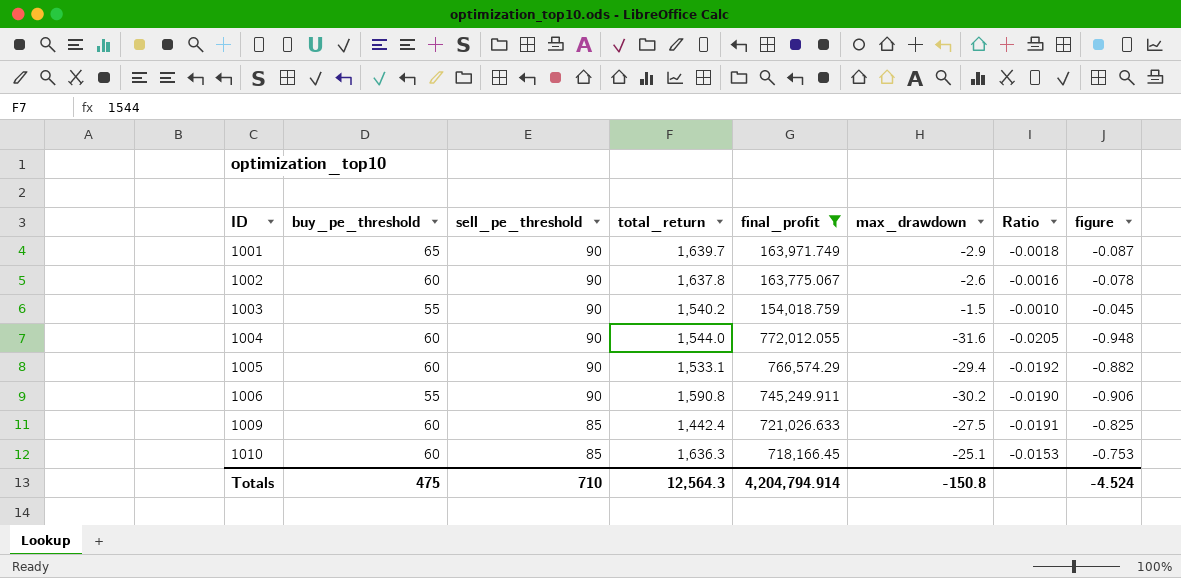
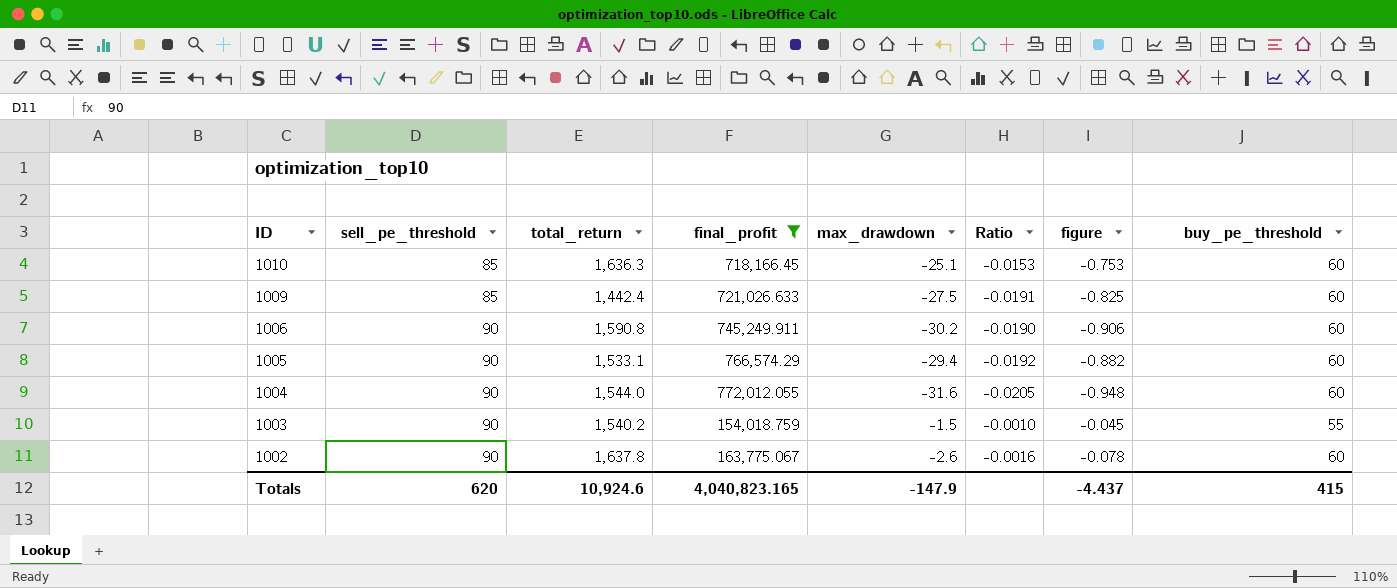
row order: ID ascending -> ID descending
column buy_pe_threshold | position: 2 -> 8
row 1001: 65 | 90 | 1,639.7 | 163,971.749 | -2.9 | -0.0018 | -0.087 -> none
1006 | buy_pe_threshold: 55 -> 60
Totals | sell_pe_threshold: 710 -> 620
Totals | total_return: 12,564.3 -> 10,924.6
Totals | final_profit: 4,204,794.914 -> 4,040,823.165
Totals | max_drawdown: -150.8 -> -147.9
Totals | figure: -4.524 -> -4.437
Totals | buy_pe_threshold: 475 -> 415

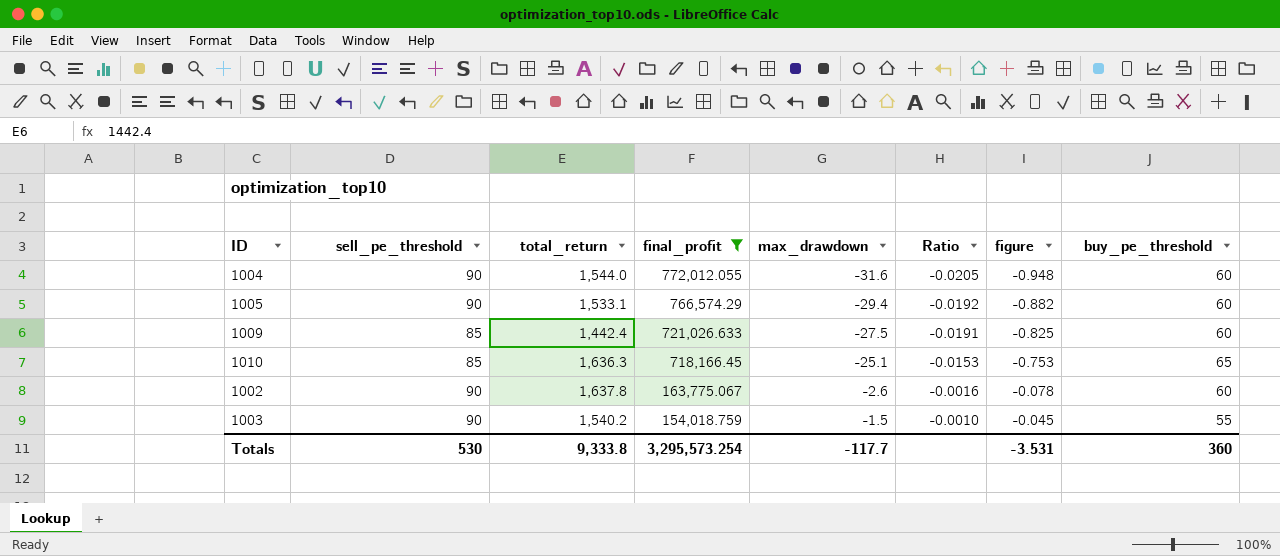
row order: ID descending -> final_profit descending
row 1006: 90 | 1,590.8 | 745,249.911 | -30.2 | -0.0190 | -0.906 | 60 -> none
1010 | buy_pe_threshold: 60 -> 65
Totals | sell_pe_threshold: 620 -> 530
Totals | total_return: 10,924.6 -> 9,333.8
Totals | final_profit: 4,040,823.165 -> 3,295,573.254
Totals | max_drawdown: -147.9 -> -117.7
Totals | figure: -4.437 -> -3.531
Totals | buy_pe_threshold: 415 -> 360

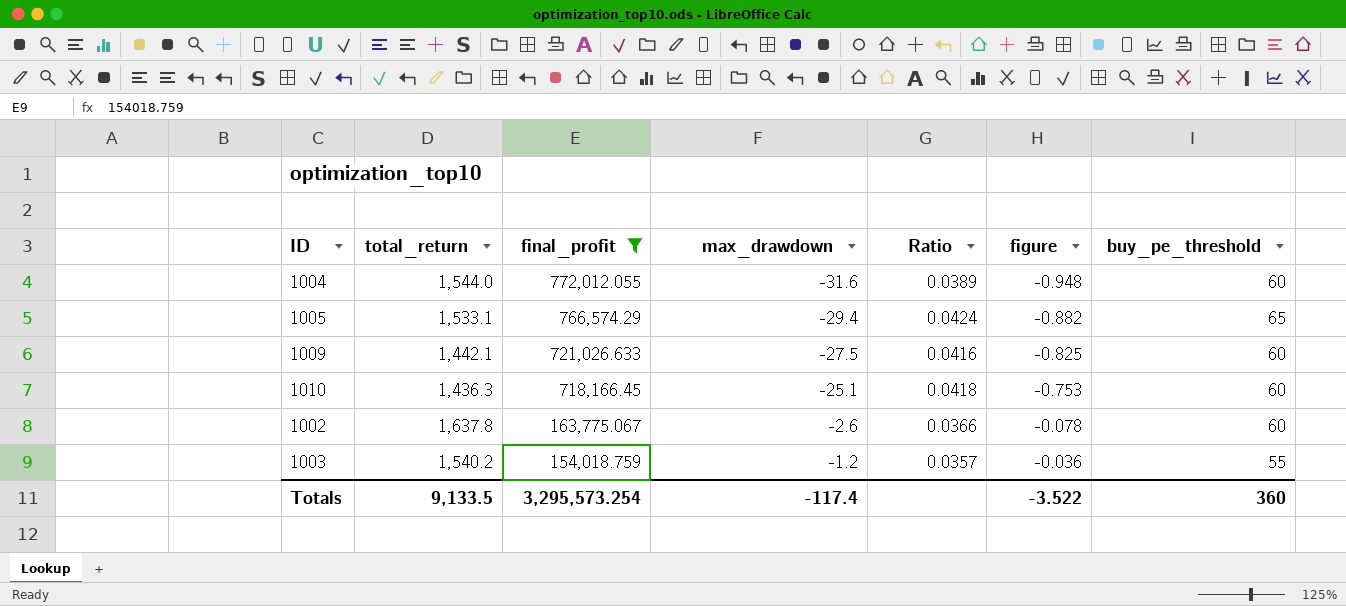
column sell_pe_threshold | position: 2 -> none
column Ratio | formula: [max_drawdown] / [total_return] -> [buy_pe_threshold] / [total_return]
1005 | buy_pe_threshold: 60 -> 65
1009 | total_return: 1,442.4 -> 1,442.1
1010 | total_return: 1,636.3 -> 1,436.3
1010 | buy_pe_threshold: 65 -> 60
1003 | max_drawdown: -1.5 -> -1.2
1003 | figure: -0.045 -> -0.036
Totals | total_return: 9,333.8 -> 9,133.5
Totals | max_drawdown: -117.7 -> -117.4
Totals | figure: -3.531 -> -3.522

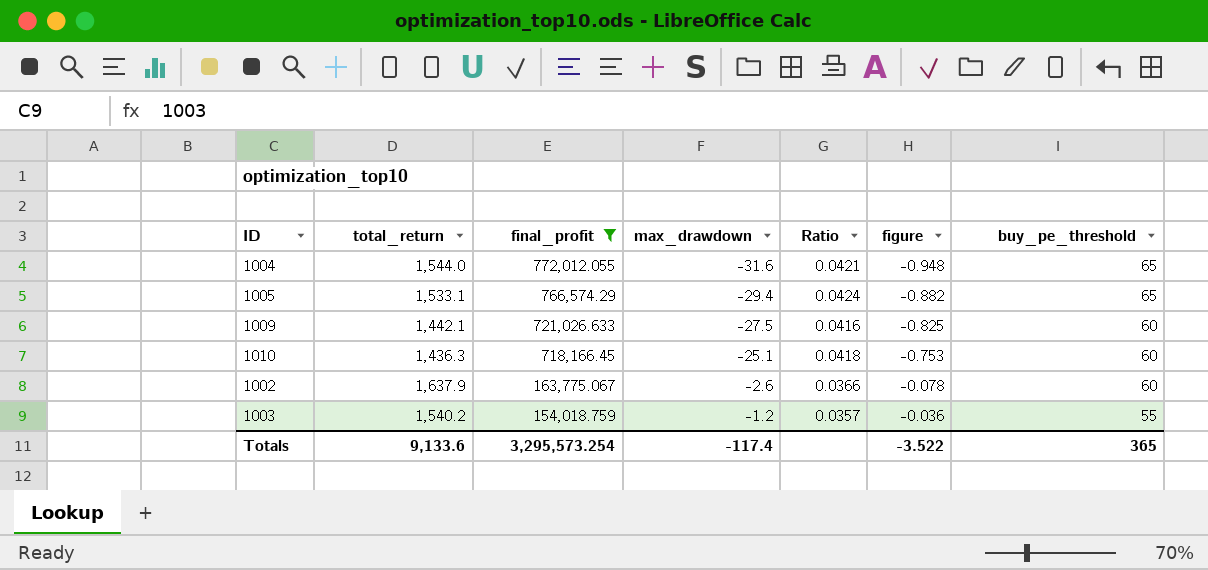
1004 | Ratio: 0.0389 -> 0.0421
1004 | buy_pe_threshold: 60 -> 65
1002 | total_return: 1,637.8 -> 1,637.9
Totals | total_return: 9,133.5 -> 9,133.6
Totals | buy_pe_threshold: 360 -> 365

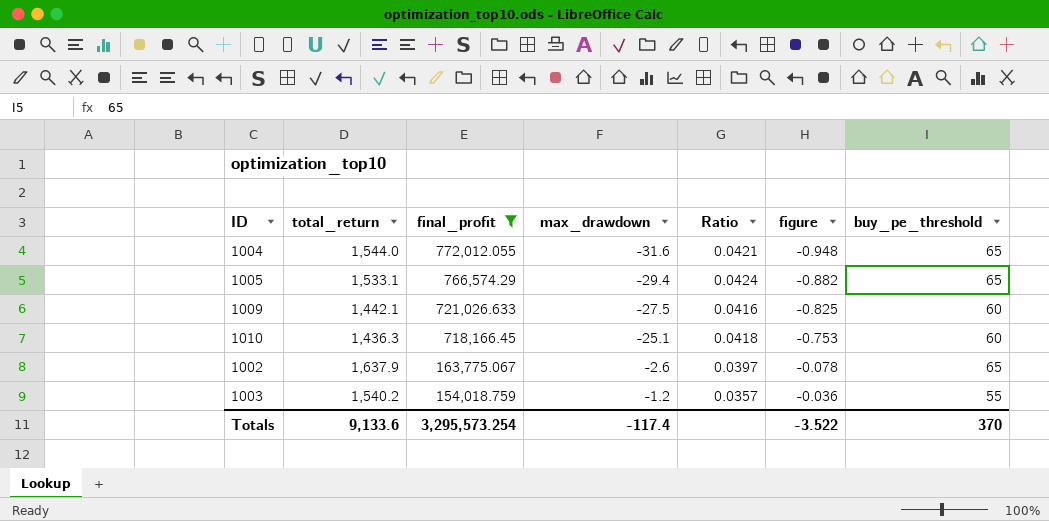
1002 | Ratio: 0.0366 -> 0.0397
1002 | buy_pe_threshold: 60 -> 65
Totals | buy_pe_threshold: 365 -> 370

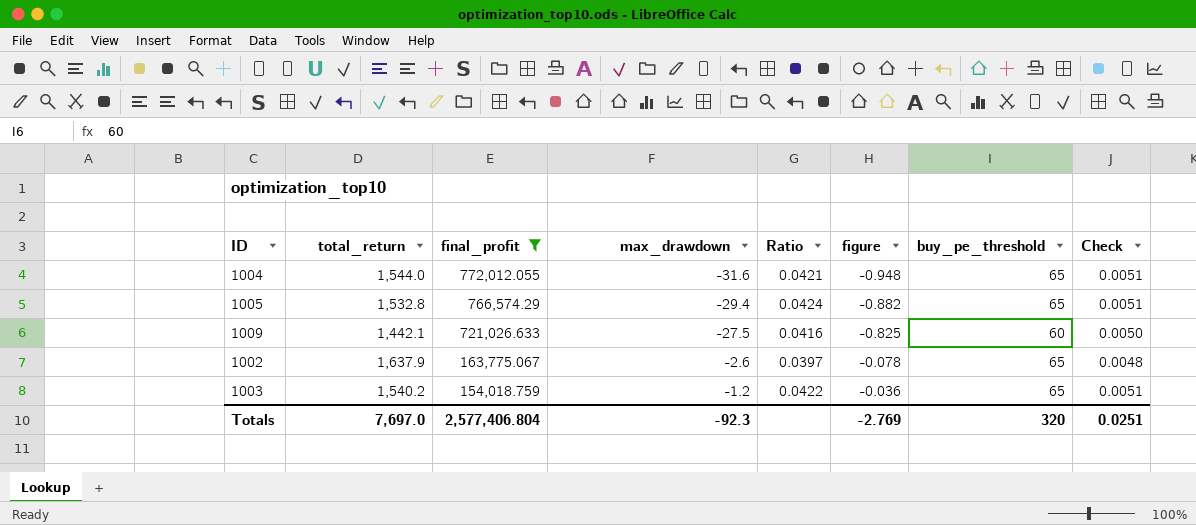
column Check | formula: none -> [Ratio] * 0.12
row 1010: 1,436.3 | 718,166.45 | -25.1 | 0.0418 | -0.753 | 60 -> none
1005 | total_return: 1,533.1 -> 1,532.8
1003 | Ratio: 0.0357 -> 0.0422
1003 | buy_pe_threshold: 55 -> 65
Totals | total_return: 9,133.6 -> 7,697.0
Totals | final_profit: 3,295,573.254 -> 2,577,406.804
Totals | max_drawdown: -117.4 -> -92.3
Totals | figure: -3.522 -> -2.769
Totals | buy_pe_threshold: 370 -> 320

